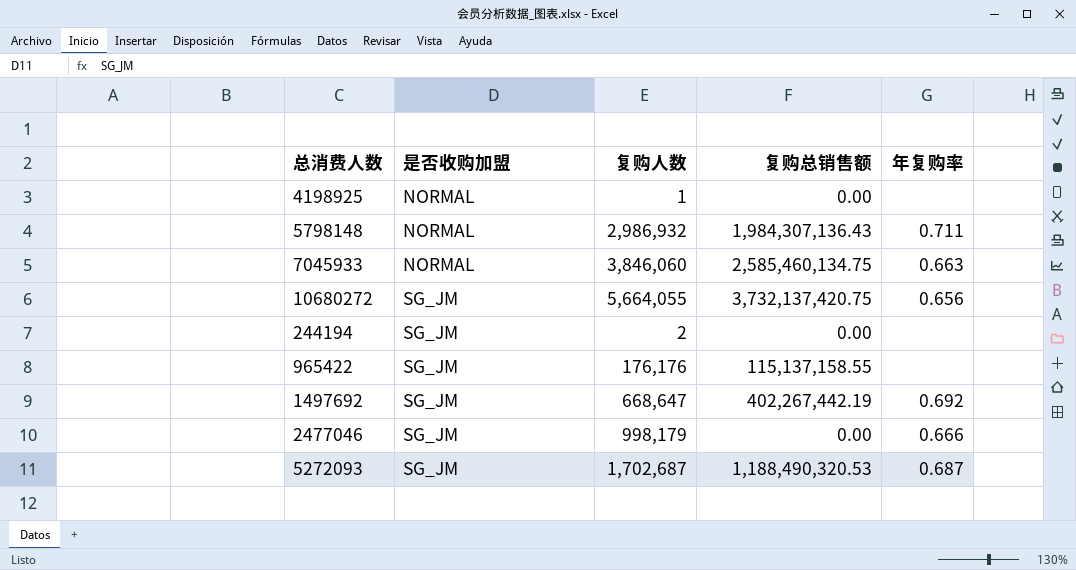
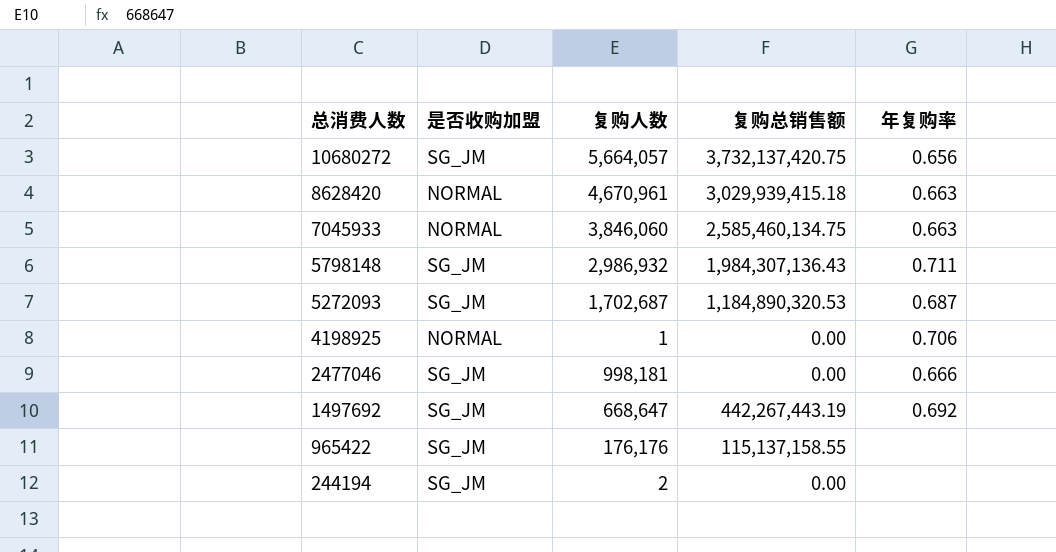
row order: 是否收购加盟 ascending -> 总消费人数 descending
10680272 | 复购人数: 5,664,055 -> 5,664,057
row 8628420: none -> NORMAL | 4,670,961 | 3,029,939,415.18 | 0.663
5798148 | 是否收购加盟: NORMAL -> SG_JM
5272093 | 复购总销售额: 1,188,490,320.53 -> 1,184,890,320.53
4198925 | 年复购率: none -> 0.706
2477046 | 复购人数: 998,179 -> 998,181
1497692 | 复购总销售额: 402,267,442.19 -> 442,267,443.19

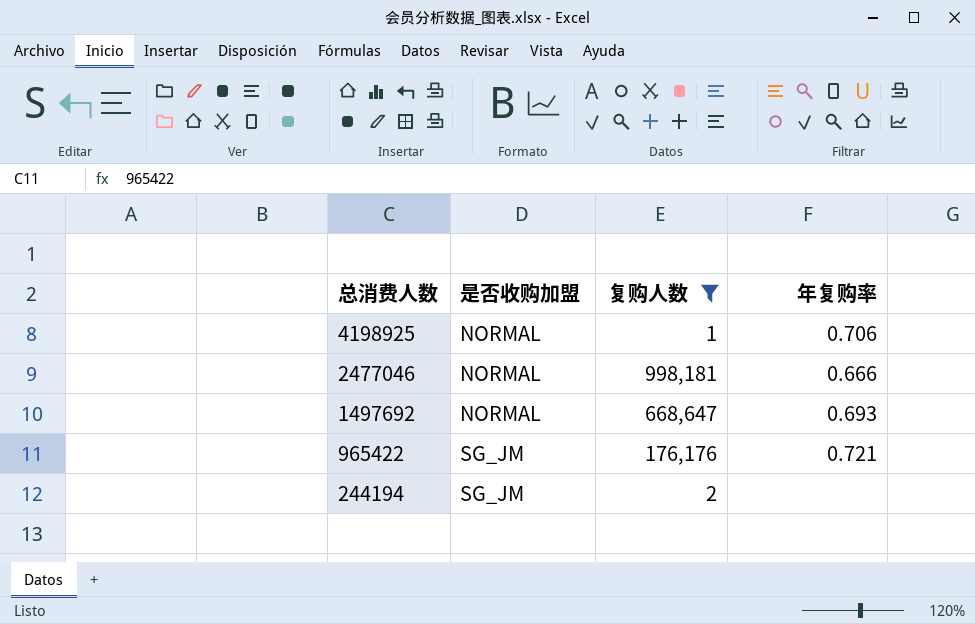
filter: none -> 复购人数 <= 998,181
column 复购总销售额 | position: 4 -> none
2477046 | 是否收购加盟: SG_JM -> NORMAL
1497692 | 是否收购加盟: SG_JM -> NORMAL
1497692 | 年复购率: 0.692 -> 0.693
965422 | 年复购率: none -> 0.721

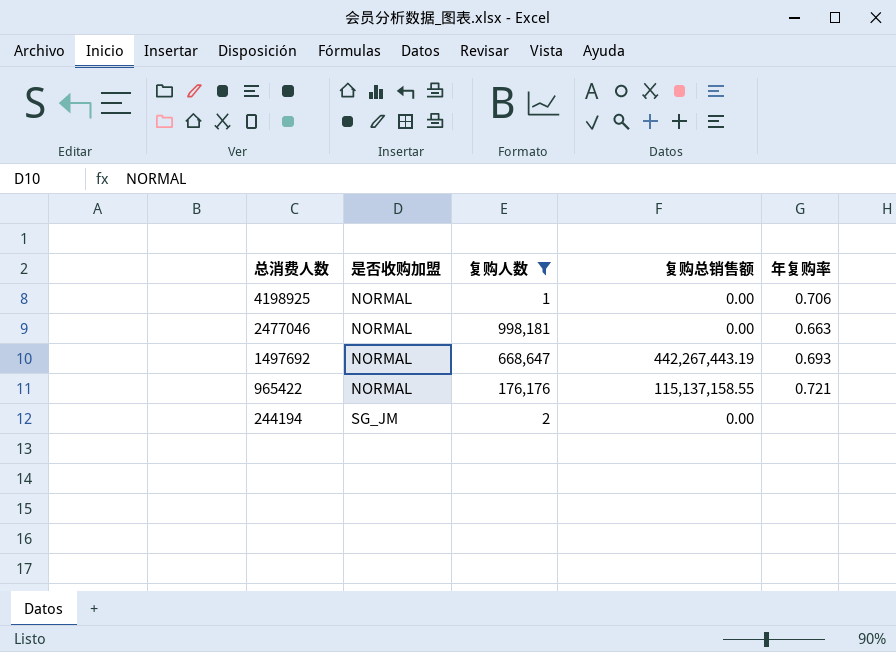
column 复购总销售额 | position: none -> 4
2477046 | 年复购率: 0.666 -> 0.663
965422 | 是否收购加盟: SG_JM -> NORMAL

